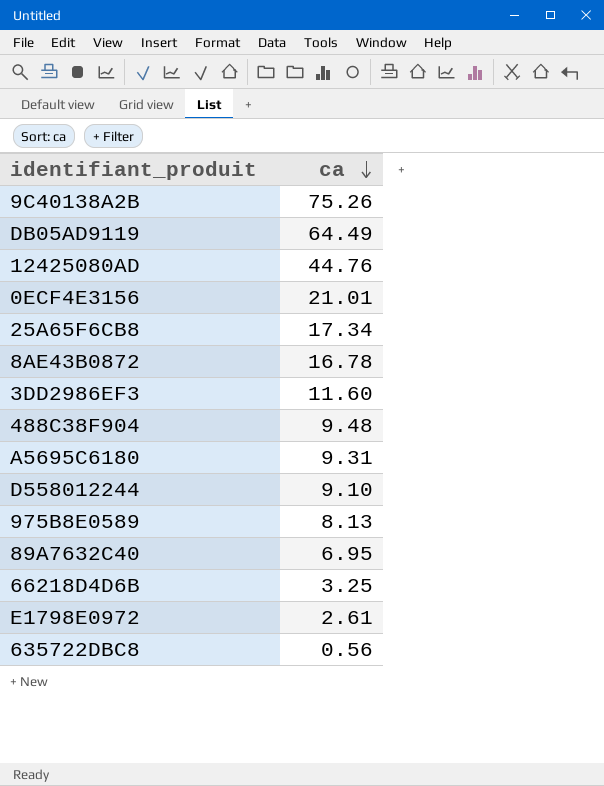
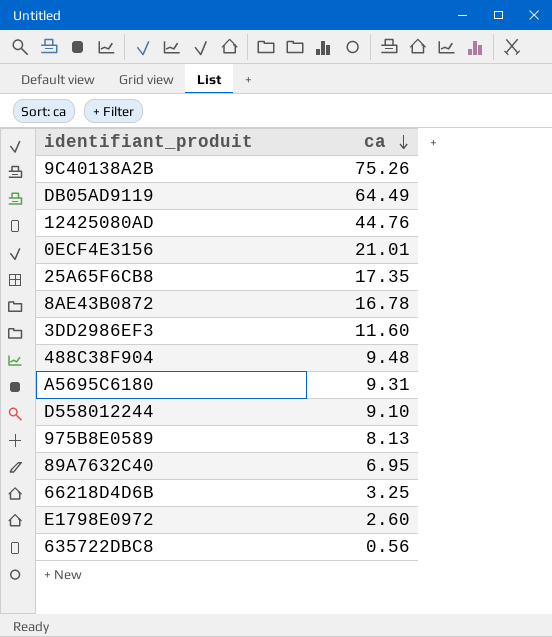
25A65F6CB8 | ca: 17.34 -> 17.35
E1798E0972 | ca: 2.61 -> 2.60

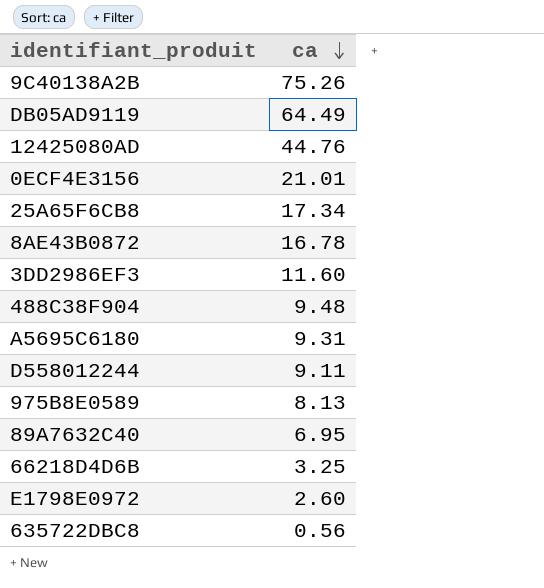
25A65F6CB8 | ca: 17.35 -> 17.34
D558012244 | ca: 9.10 -> 9.11

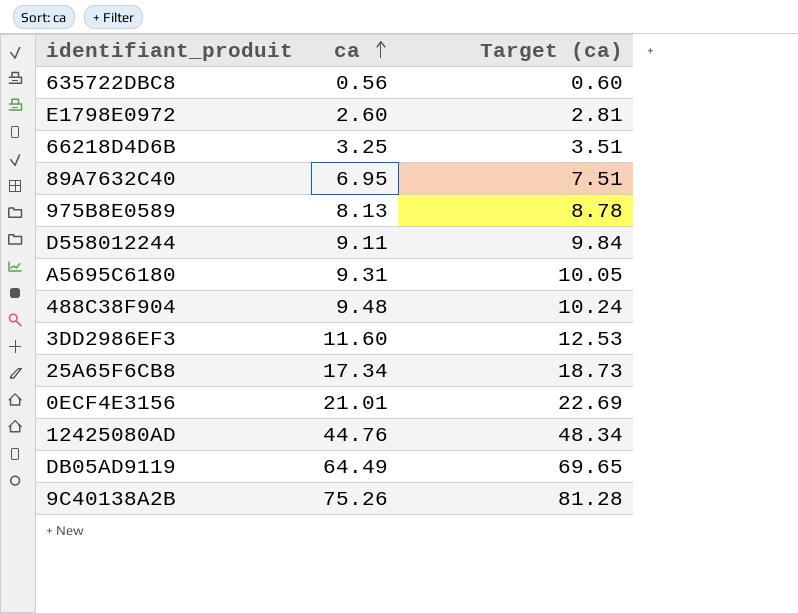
row order: ca descending -> ca ascending
column Target (ca) | formula: none -> [ca] * 1.08
row 8AE43B0872: 16.78 -> none

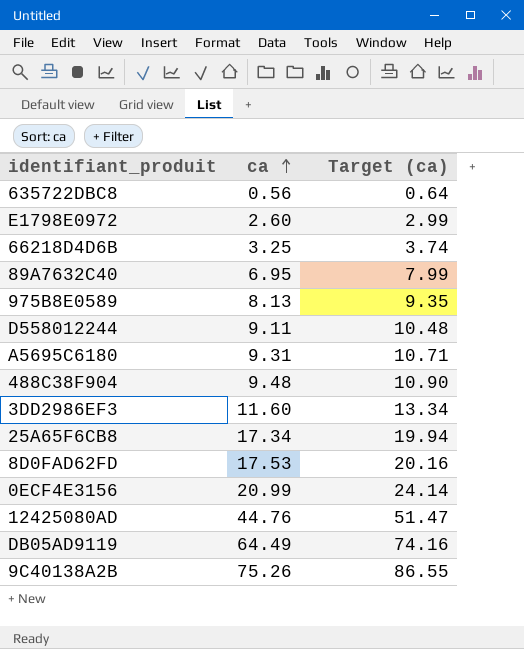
column Target (ca) | formula: [ca] * 1.08 -> [ca] * 1.15
row 8D0FAD62FD: none -> 17.53 | 20.16
0ECF4E3156 | ca: 21.01 -> 20.99

